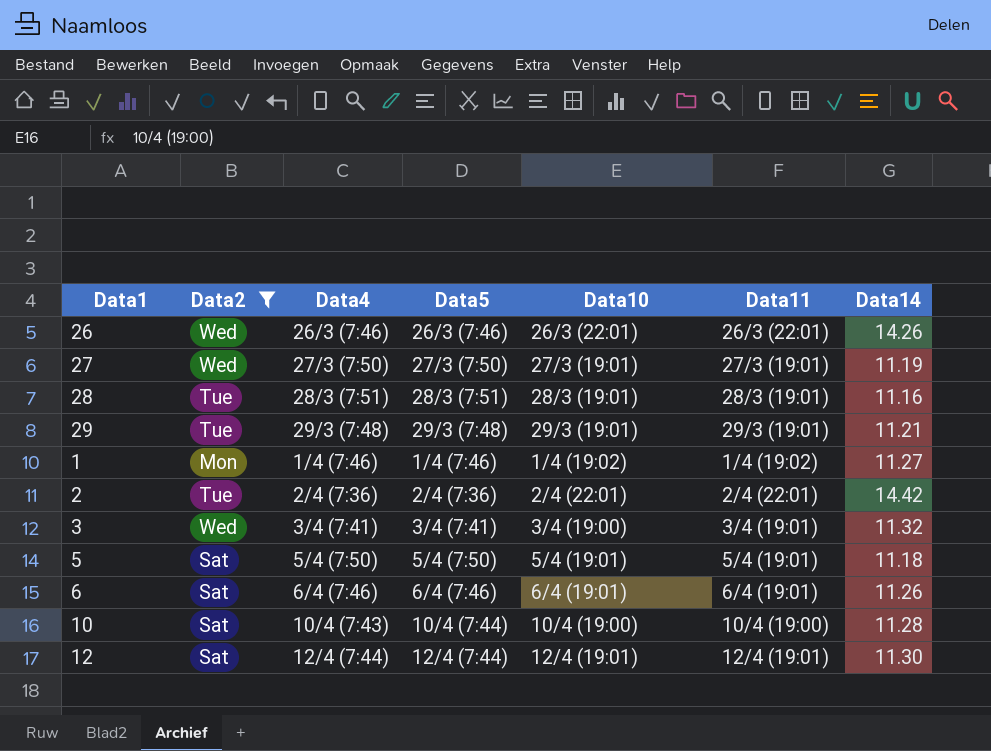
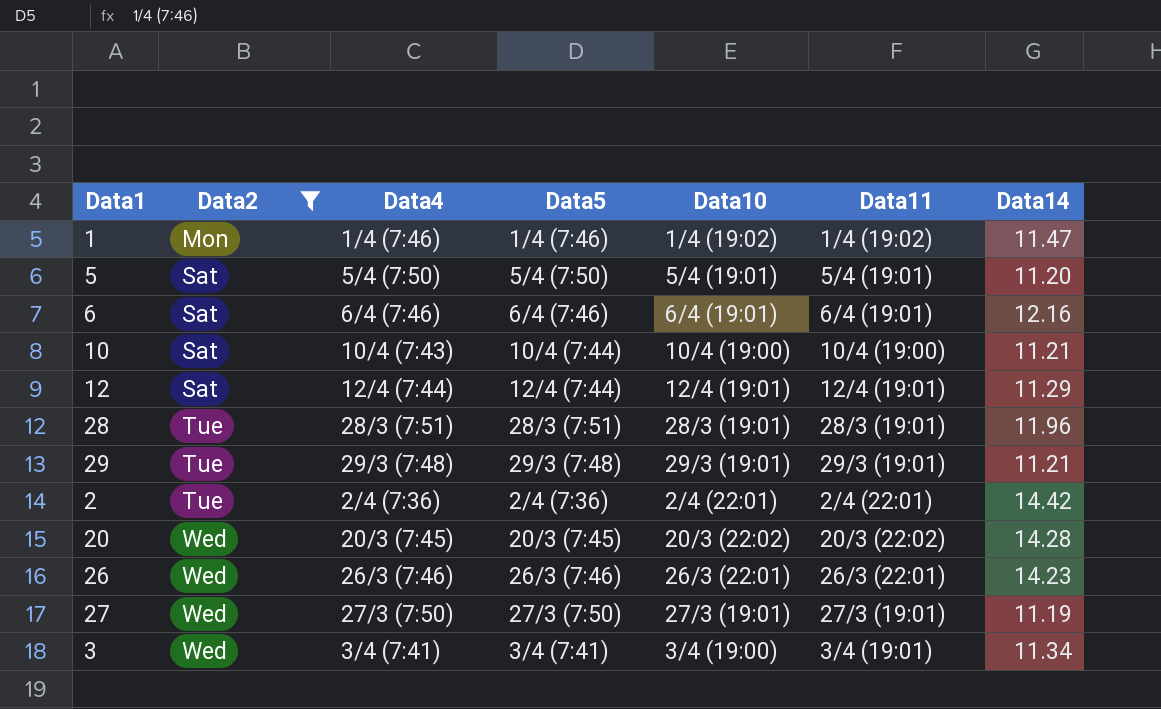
row order: none -> Data2 ascending
1 | Data14: 11.27 -> 11.47
5 | Data14: 11.18 -> 11.20
6 | Data14: 11.26 -> 12.16
10 | Data14: 11.28 -> 11.21
12 | Data14: 11.30 -> 11.29
28 | Data14: 11.16 -> 11.96
row 20: none -> Wed | 20/3 (7:45) | 20/3 (7:45) | 20/3 (22:02) | 20/3 (22:02) | 14.28
26 | Data14: 14.26 -> 14.23
3 | Data14: 11.32 -> 11.34

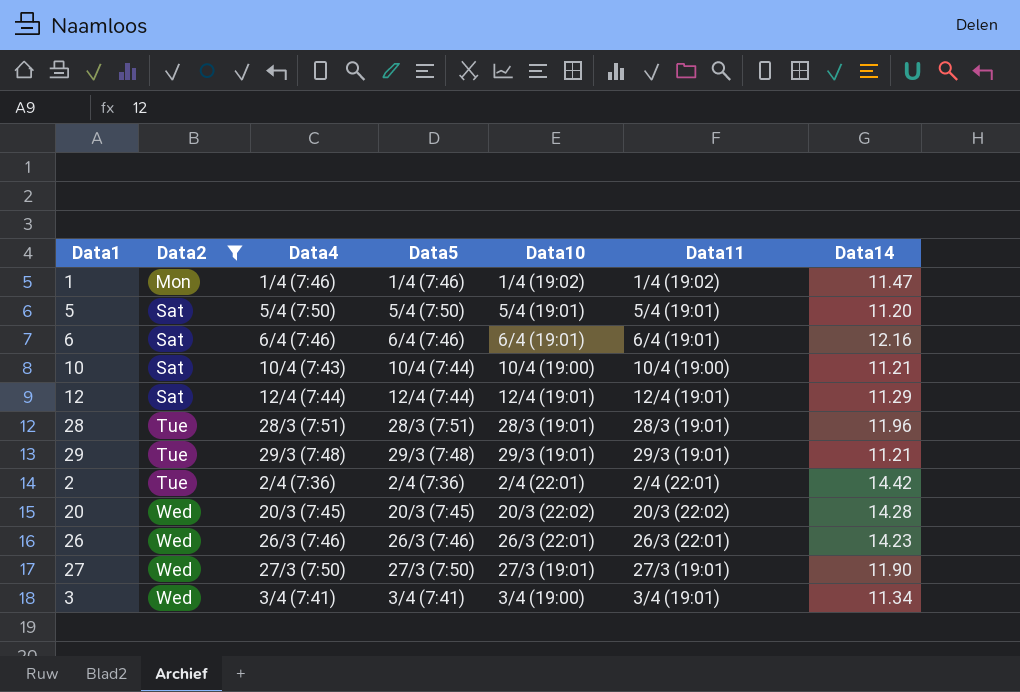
27 | Data14: 11.19 -> 11.90

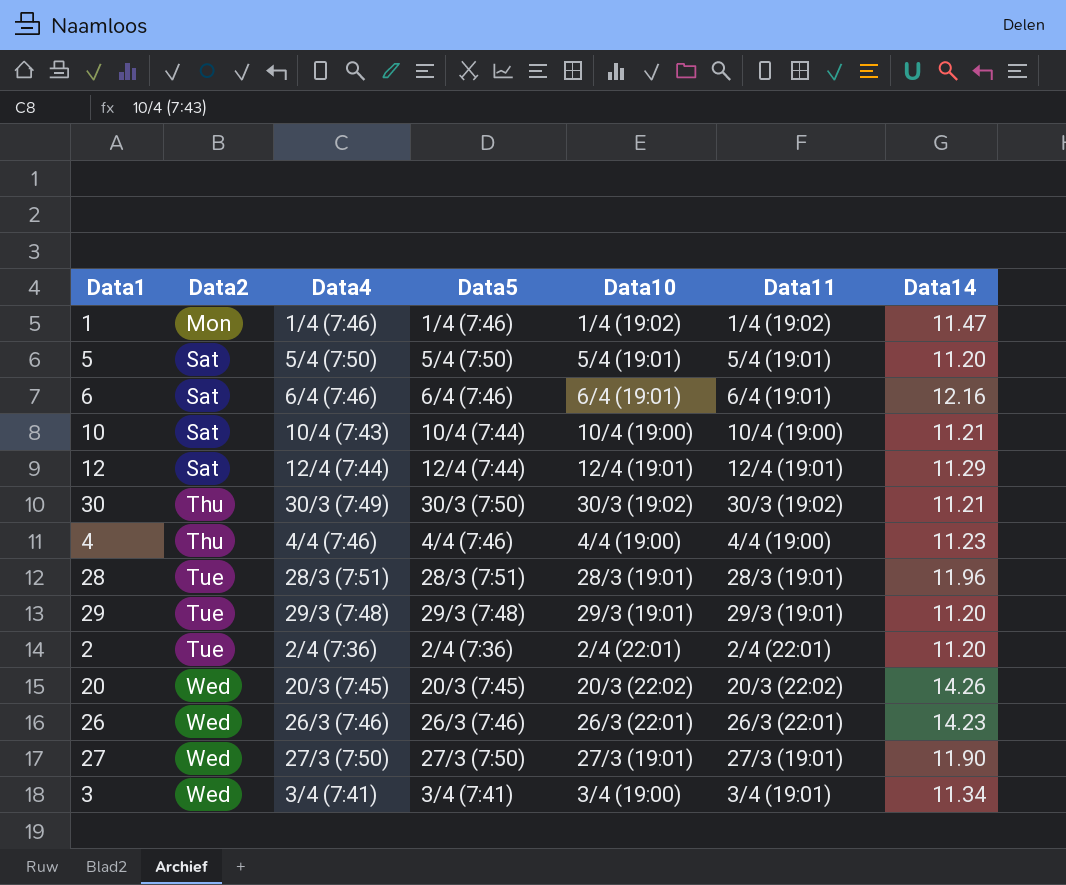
filter: Data2 != Thu -> none
29 | Data14: 11.21 -> 11.20
2 | Data14: 14.42 -> 11.20
20 | Data14: 14.28 -> 14.26

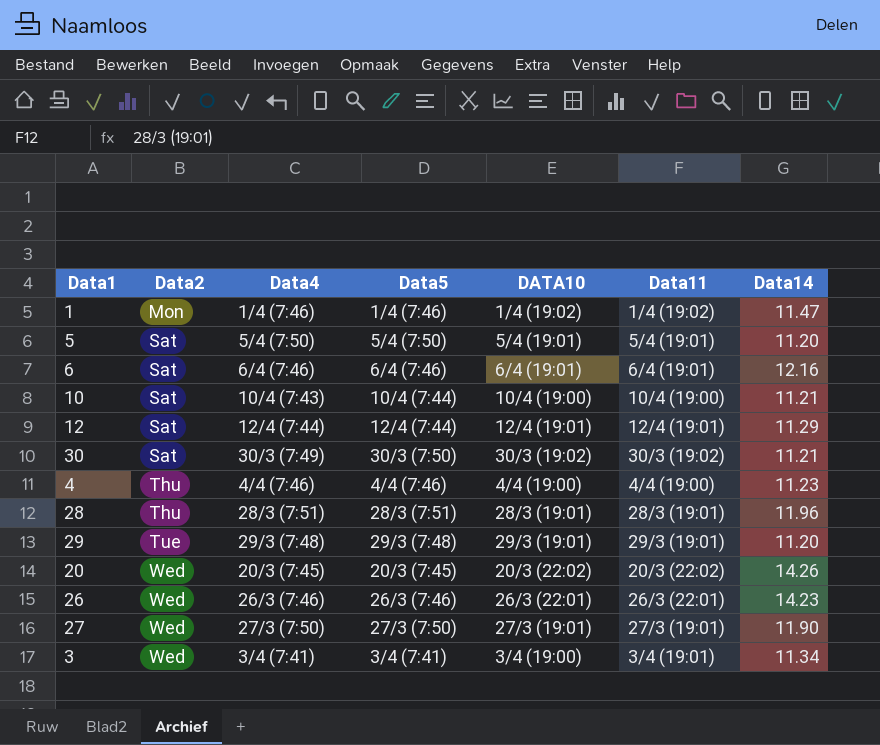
column name: Data10 -> DATA10
row 2: Tue | 2/4 (7:36) | 2/4 (7:36) | 2/4 (22:01) | 2/4 (22:01) | 11.20 -> none
30 | Data2: Thu -> Sat
28 | Data2: Tue -> Thu

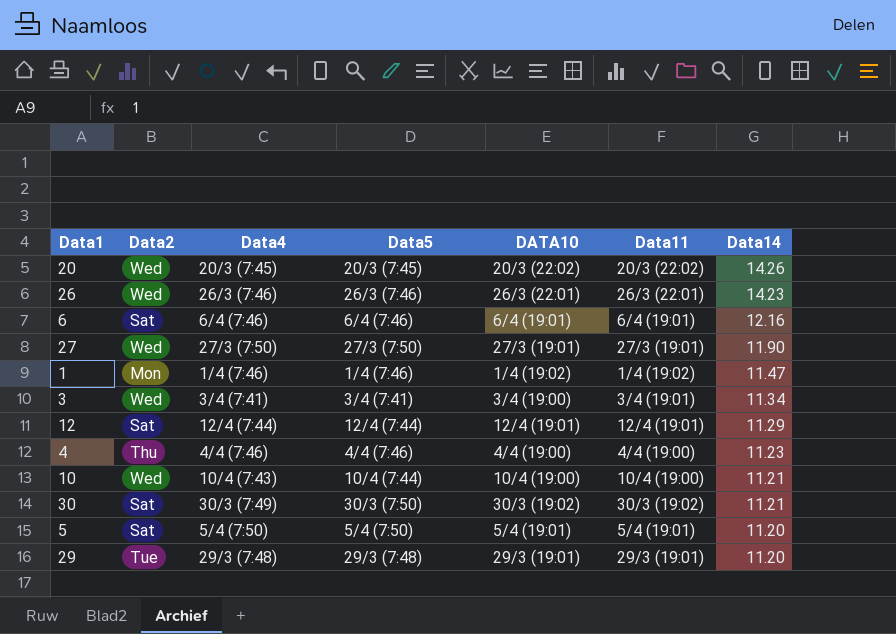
row order: Data2 ascending -> Data14 descending
row 28: Thu | 28/3 (7:51) | 28/3 (7:51) | 28/3 (19:01) | 28/3 (19:01) | 11.96 -> none
10 | Data2: Sat -> Wed

